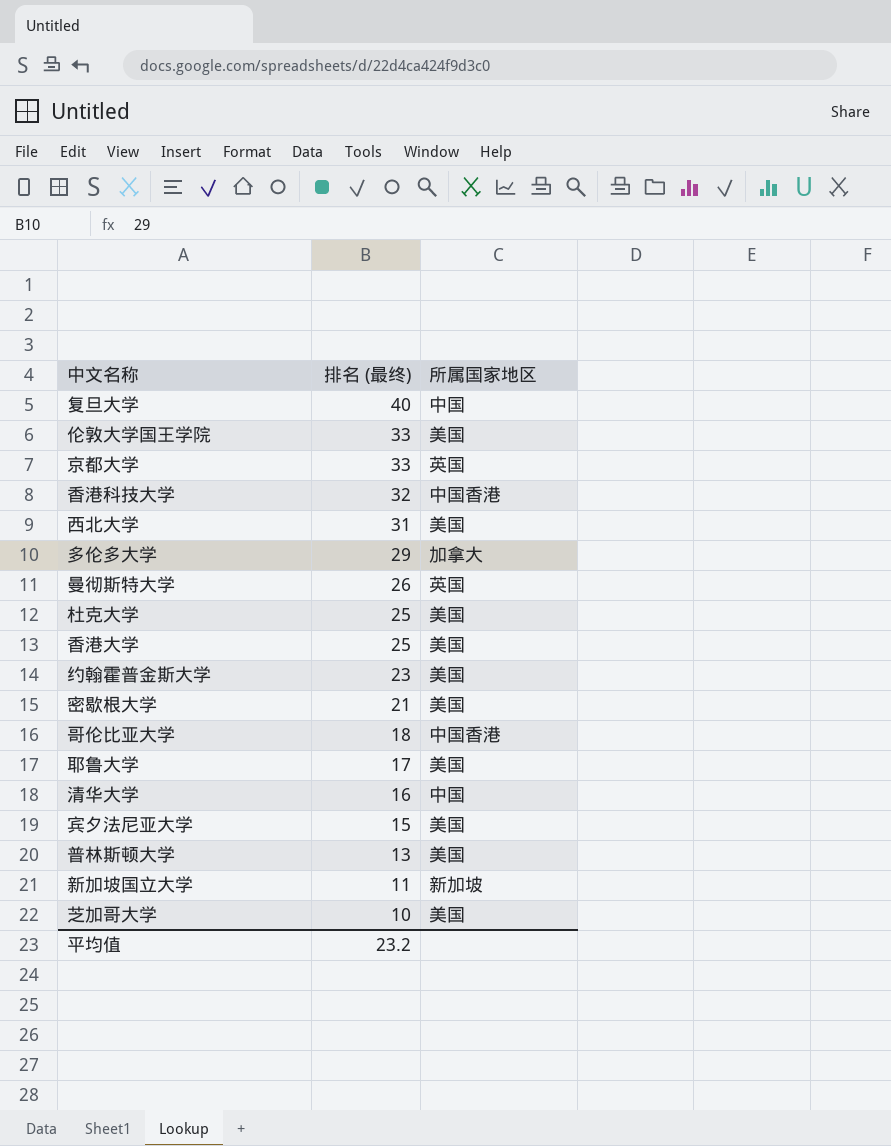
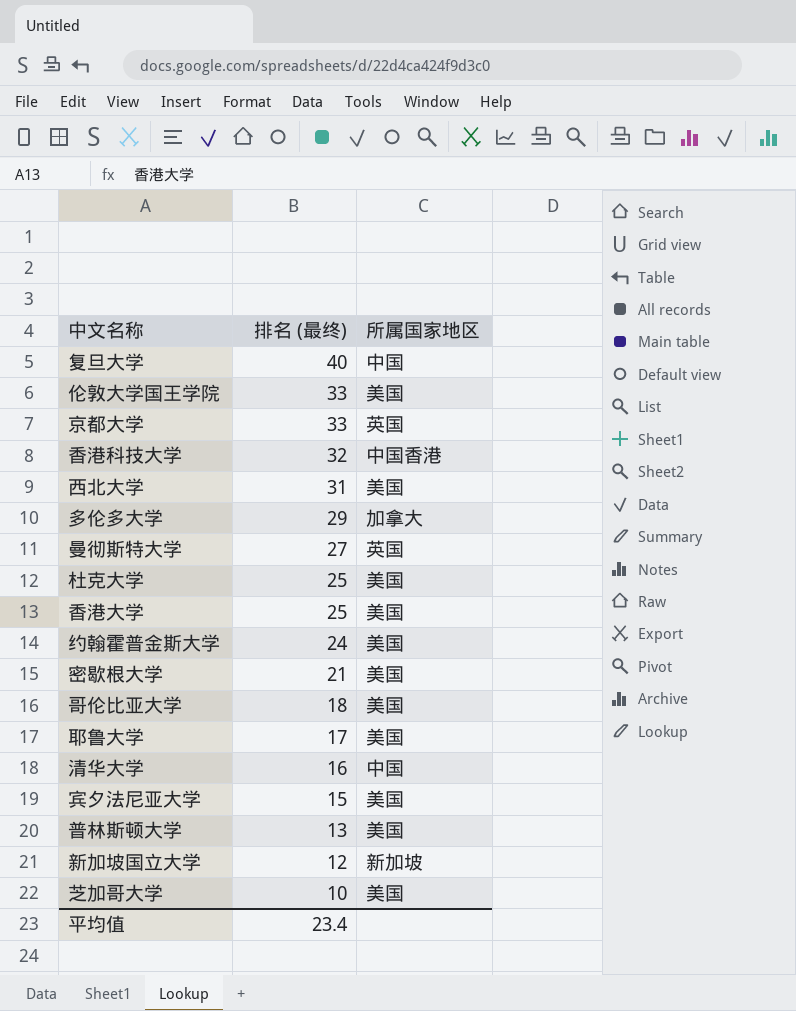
曼彻斯特大学 | 排名 (最终): 26 -> 27
约翰霍普金斯大学 | 排名 (最终): 23 -> 24
哥伦比亚大学 | 所属国家地区: 中国香港 -> 美国
新加坡国立大学 | 排名 (最终): 11 -> 12
平均值 | 排名 (最终): 23.2 -> 23.4

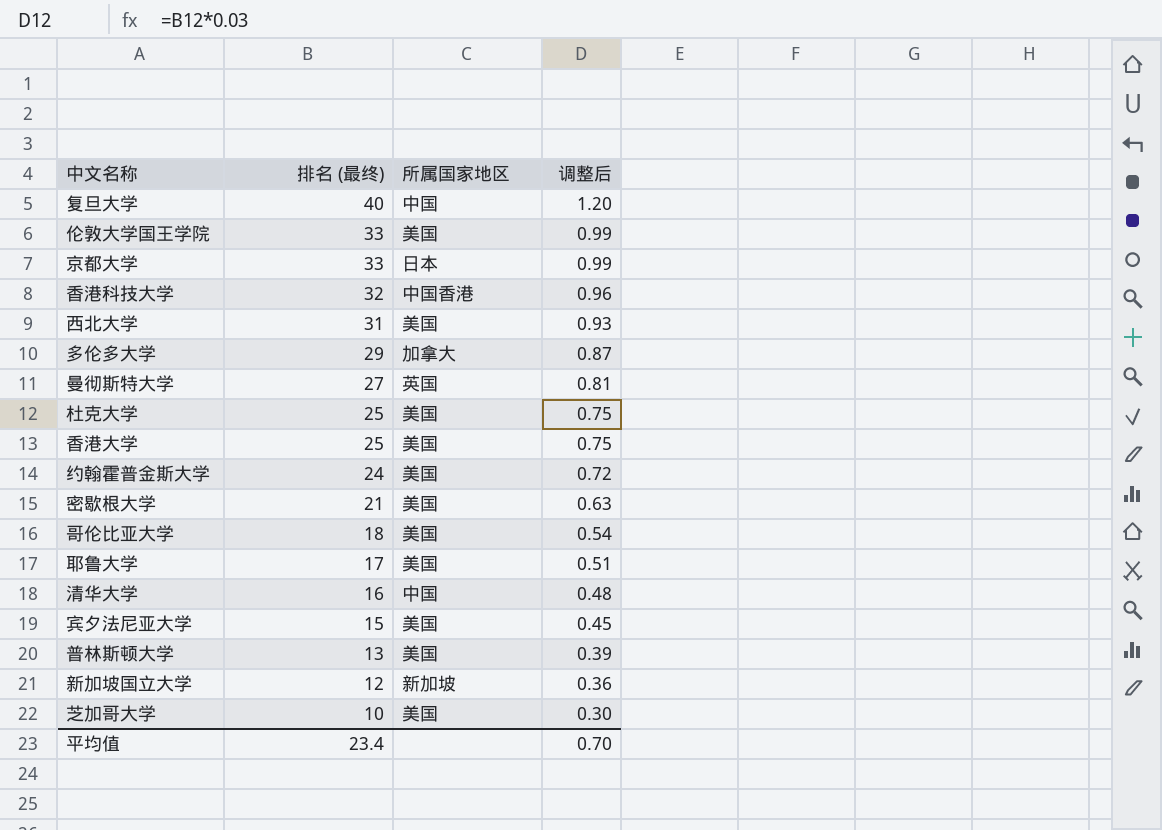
column 调整后 | formula: none -> [排名 (最终)] * 0.03
京都大学 | 所属国家地区: 英国 -> 日本

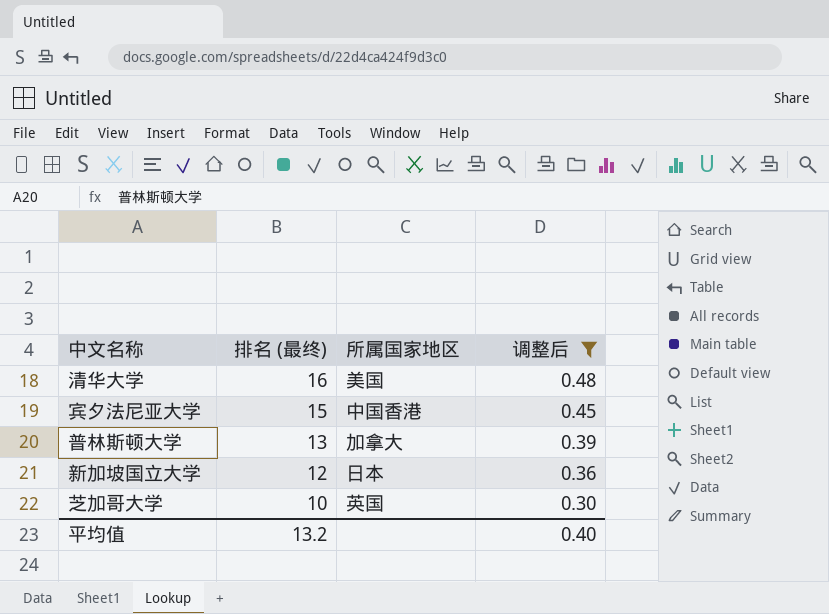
filter: none -> 调整后 <= 0.48
清华大学 | 所属国家地区: 中国 -> 美国
宾夕法尼亚大学 | 所属国家地区: 美国 -> 中国香港
普林斯顿大学 | 所属国家地区: 美国 -> 加拿大
新加坡国立大学 | 所属国家地区: 新加坡 -> 日本
芝加哥大学 | 所属国家地区: 美国 -> 英国
平均值 | 排名 (最终): 23.4 -> 13.2
平均值 | 调整后: 0.70 -> 0.40

